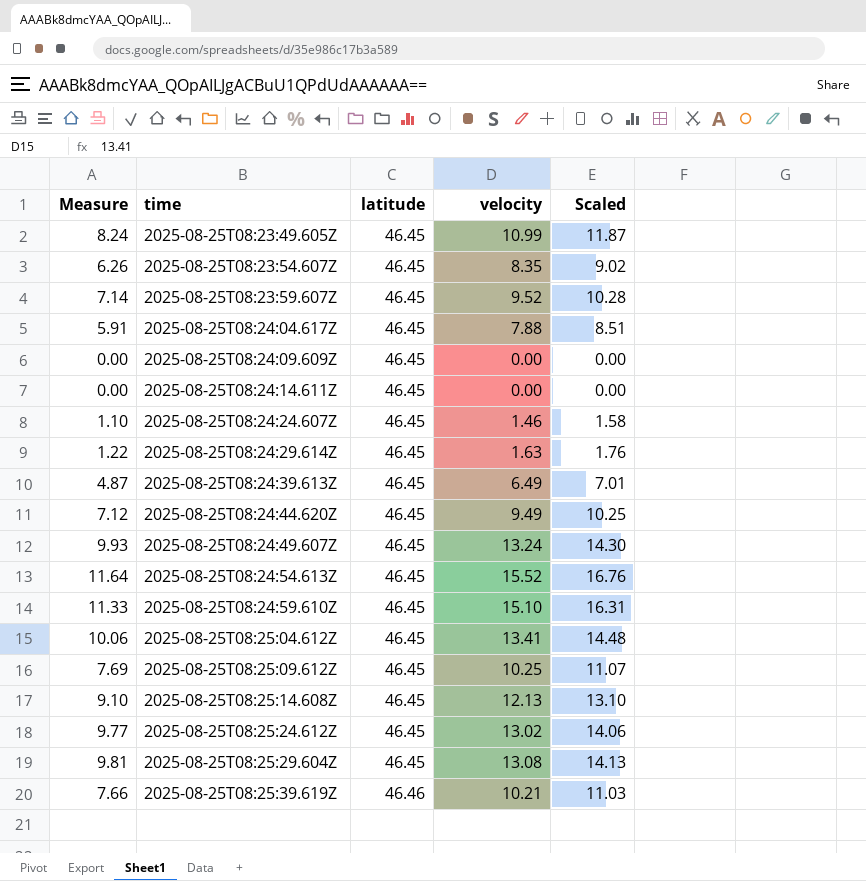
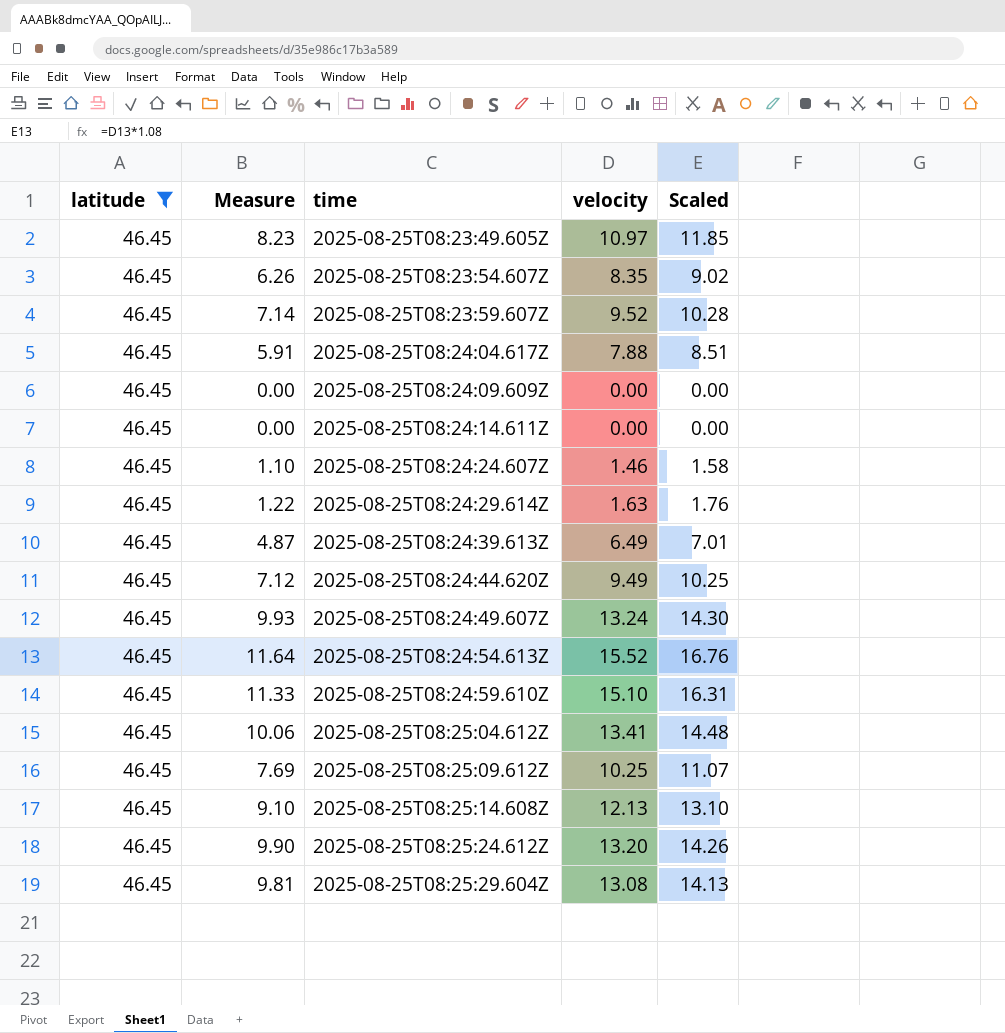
filter: none -> latitude = 46.45
column latitude | position: 3 -> 1
2025-08-25T08:23:49.605Z | Measure: 8.24 -> 8.23
2025-08-25T08:23:49.605Z | velocity: 10.99 -> 10.97
2025-08-25T08:23:49.605Z | Scaled: 11.87 -> 11.85
2025-08-25T08:25:24.612Z | Measure: 9.77 -> 9.90
2025-08-25T08:25:24.612Z | velocity: 13.02 -> 13.20
2025-08-25T08:25:24.612Z | Scaled: 14.06 -> 14.26

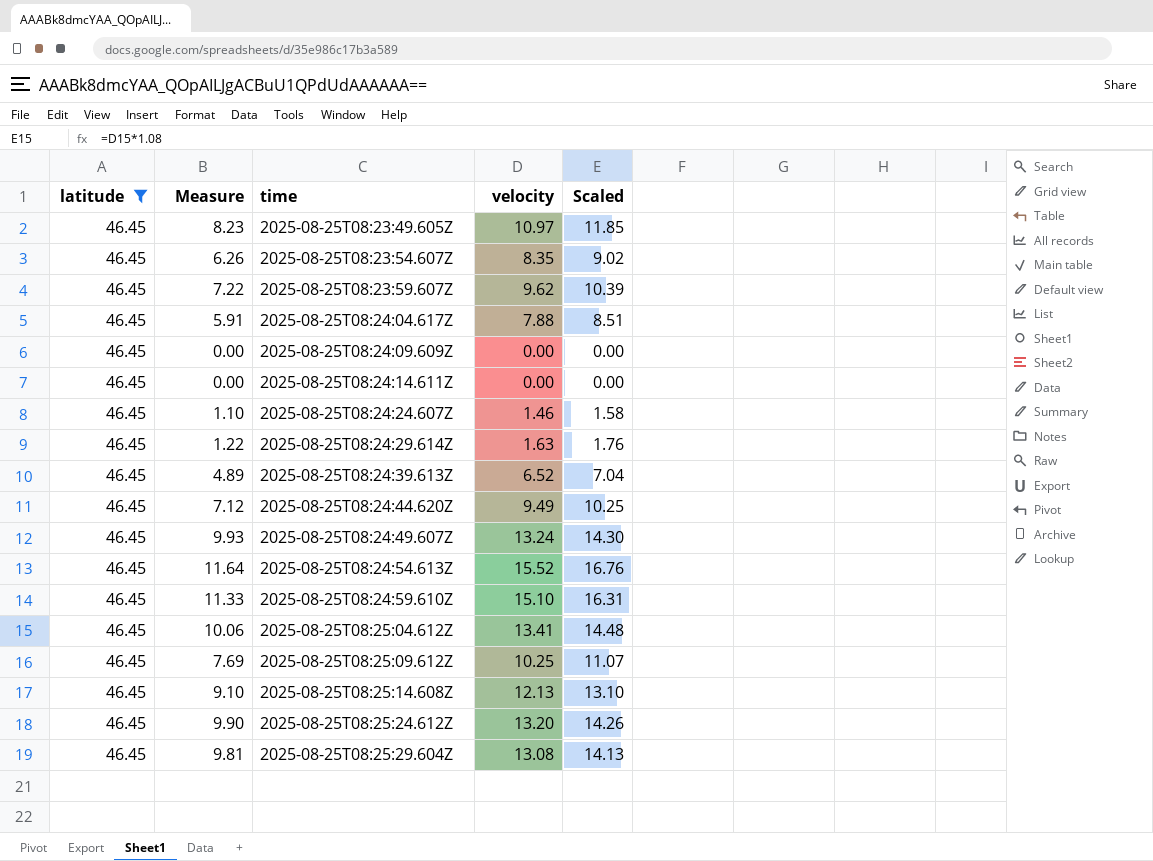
2025-08-25T08:23:59.607Z | Measure: 7.14 -> 7.22
2025-08-25T08:23:59.607Z | velocity: 9.52 -> 9.62
2025-08-25T08:23:59.607Z | Scaled: 10.28 -> 10.39
2025-08-25T08:24:39.613Z | Measure: 4.87 -> 4.89
2025-08-25T08:24:39.613Z | velocity: 6.49 -> 6.52
2025-08-25T08:24:39.613Z | Scaled: 7.01 -> 7.04

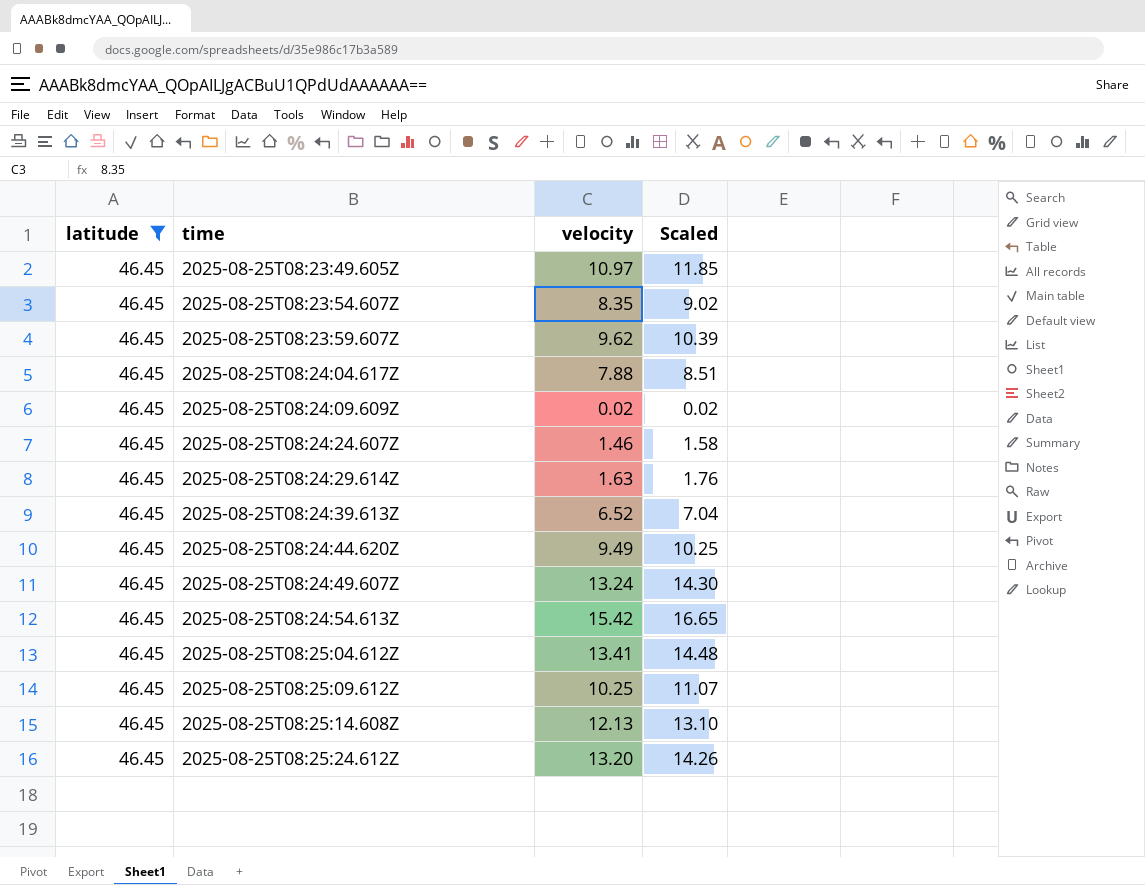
column Measure | formula: [velocity] * 0.75 -> none
row 2025-08-25T08:24:14.611Z: 46.45 | 0.00 | 0.00 | 0.00 -> none
row 2025-08-25T08:24:59.610Z: 46.45 | 11.33 | 15.10 | 16.31 -> none
row 2025-08-25T08:25:29.604Z: 46.45 | 9.81 | 13.08 | 14.13 -> none
2025-08-25T08:24:09.609Z | velocity: 0.00 -> 0.02
2025-08-25T08:24:09.609Z | Scaled: 0.00 -> 0.02
2025-08-25T08:24:54.613Z | velocity: 15.52 -> 15.42
2025-08-25T08:24:54.613Z | Scaled: 16.76 -> 16.65

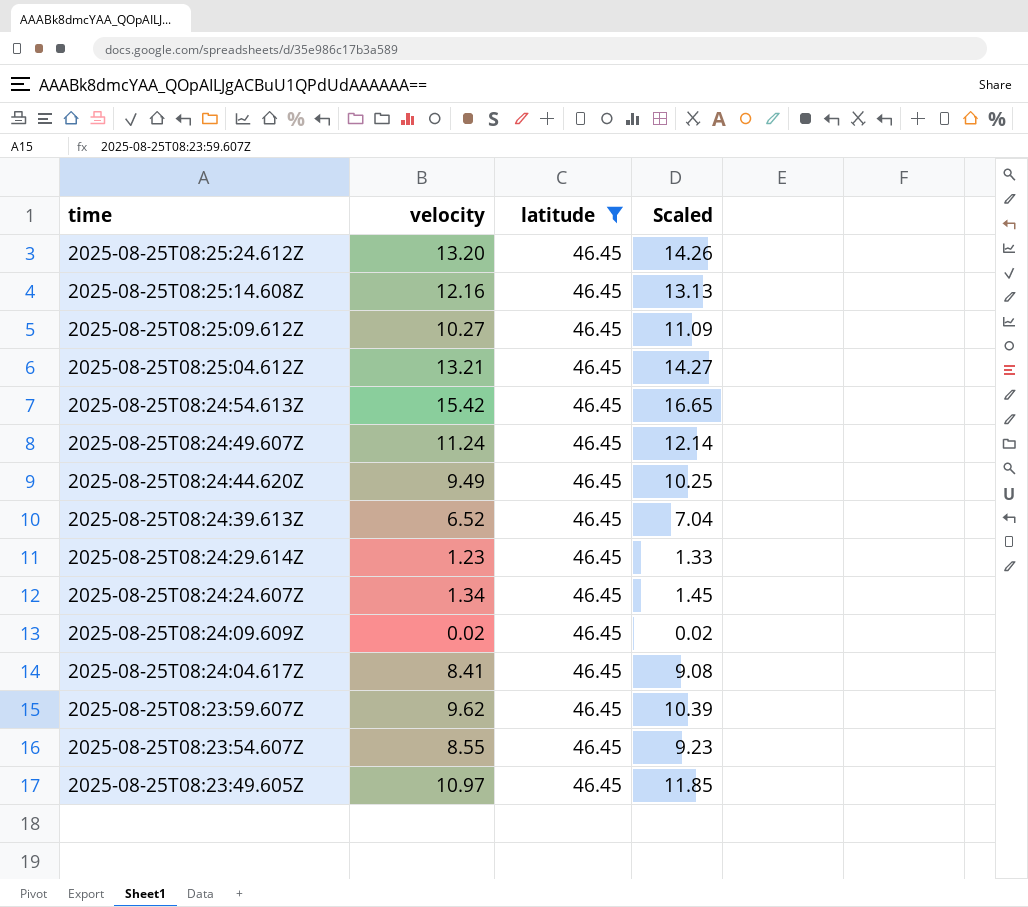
row order: time ascending -> time descending
column latitude | position: 1 -> 3
2025-08-25T08:25:14.608Z | velocity: 12.13 -> 12.16
2025-08-25T08:25:14.608Z | Scaled: 13.10 -> 13.13
2025-08-25T08:25:09.612Z | velocity: 10.25 -> 10.27
2025-08-25T08:25:09.612Z | Scaled: 11.07 -> 11.09
2025-08-25T08:25:04.612Z | velocity: 13.41 -> 13.21
2025-08-25T08:25:04.612Z | Scaled: 14.48 -> 14.27
2025-08-25T08:24:49.607Z | velocity: 13.24 -> 11.24
2025-08-25T08:24:49.607Z | Scaled: 14.30 -> 12.14
2025-08-25T08:24:29.614Z | velocity: 1.63 -> 1.23
2025-08-25T08:24:29.614Z | Scaled: 1.76 -> 1.33
2025-08-25T08:24:24.607Z | velocity: 1.46 -> 1.34
2025-08-25T08:24:24.607Z | Scaled: 1.58 -> 1.45
2025-08-25T08:24:04.617Z | velocity: 7.88 -> 8.41
2025-08-25T08:24:04.617Z | Scaled: 8.51 -> 9.08
2025-08-25T08:23:54.607Z | velocity: 8.35 -> 8.55
2025-08-25T08:23:54.607Z | Scaled: 9.02 -> 9.23

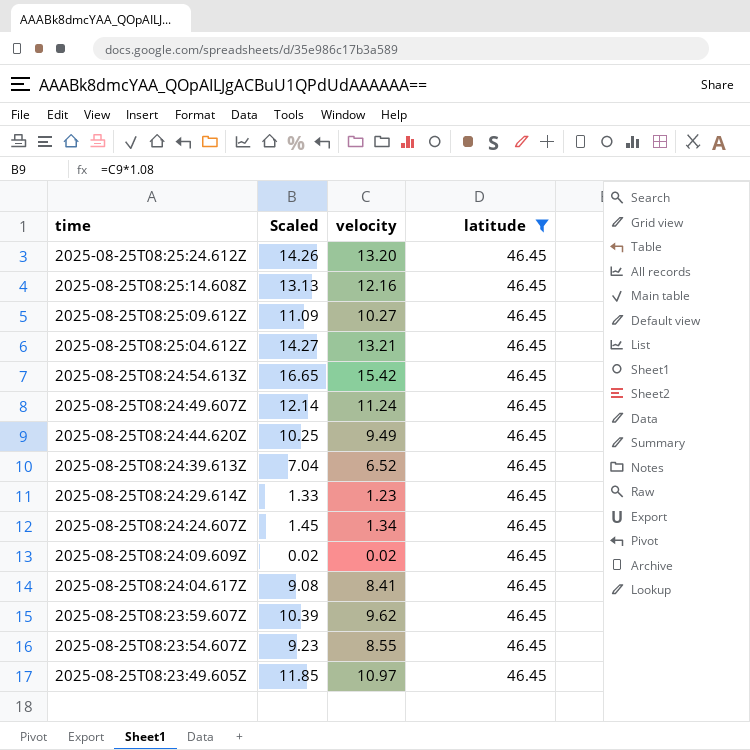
column Scaled | position: 4 -> 2

